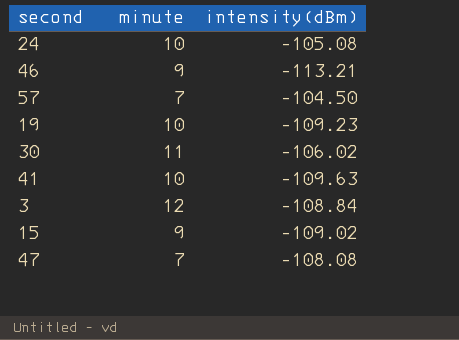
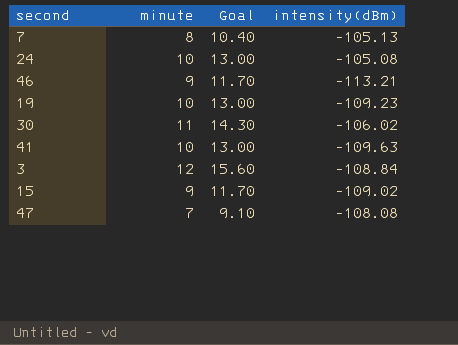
column Goal | formula: none -> [minute] * 1.3
row 57: 7 | -104.50 -> none
row 7: none -> 8 | 10.40 | -105.13

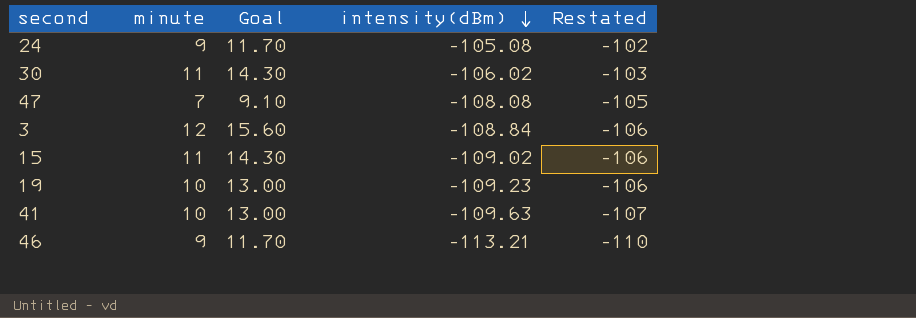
row order: none -> intensity(dBm) descending
column Restated | formula: none -> [intensity(dBm)] + 3
row 7: 8 | 10.40 | -105.13 -> none
24 | minute: 10 -> 9
24 | Goal: 13.00 -> 11.70
15 | minute: 9 -> 11
15 | Goal: 11.70 -> 14.30

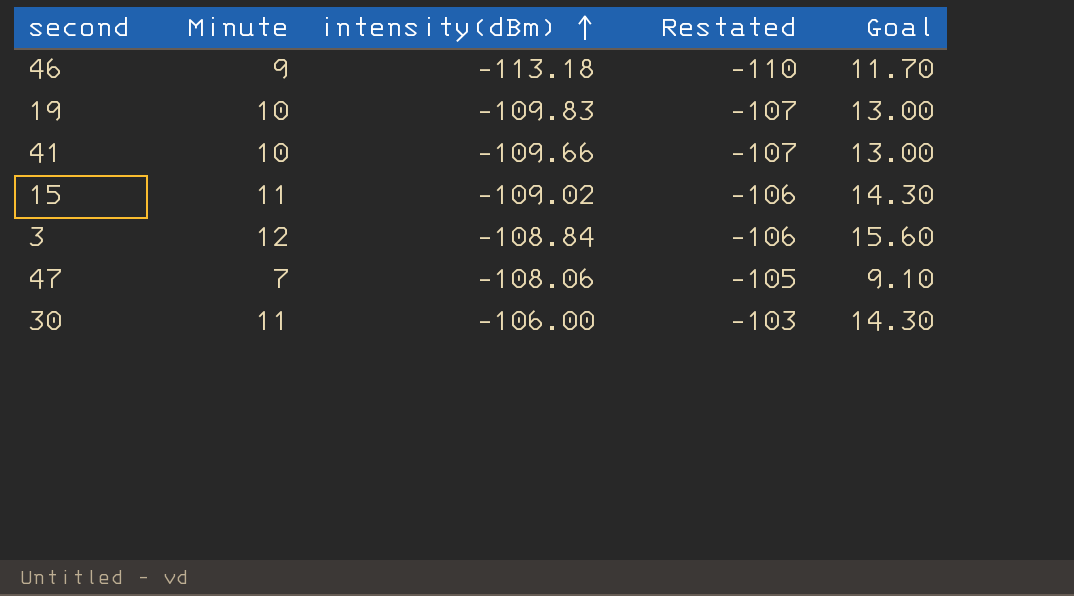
row order: intensity(dBm) descending -> intensity(dBm) ascending
column name: minute -> Minute
column Goal | position: 3 -> 5
row 24: 9 | 11.70 | -105.08 | -102 -> none
46 | intensity(dBm): -113.21 -> -113.18
19 | intensity(dBm): -109.23 -> -109.83
19 | Restated: -106 -> -107
41 | intensity(dBm): -109.63 -> -109.66
47 | intensity(dBm): -108.08 -> -108.06
30 | intensity(dBm): -106.02 -> -106.00

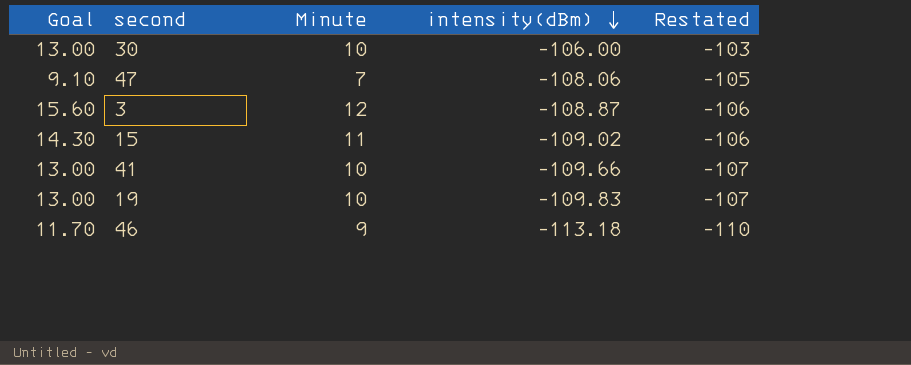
row order: intensity(dBm) ascending -> intensity(dBm) descending
column Goal | position: 5 -> 1
30 | Goal: 14.30 -> 13.00
30 | Minute: 11 -> 10
3 | intensity(dBm): -108.84 -> -108.87

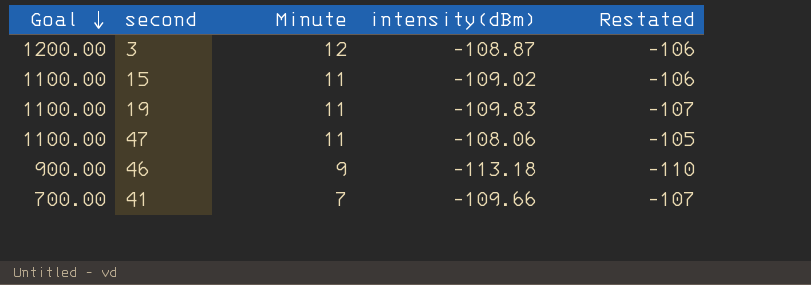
row order: intensity(dBm) descending -> Goal descending
column Goal | formula: [Minute] * 1.3 -> [Minute] * 100
row 30: 13.00 | 10 | -106.00 | -103 -> none
19 | Minute: 10 -> 11
47 | Minute: 7 -> 11
41 | Minute: 10 -> 7

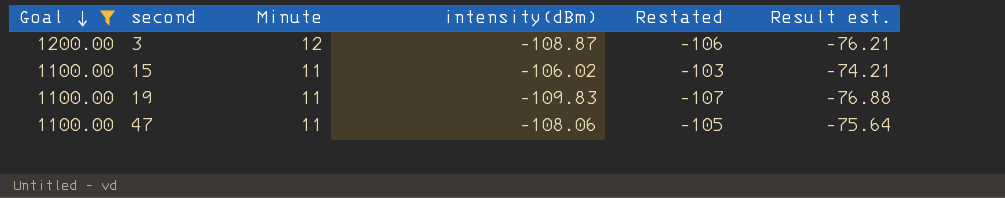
filter: none -> Goal >= 1100.00
column Result est. | formula: none -> [intensity(dBm)] * 0.7
15 | intensity(dBm): -109.02 -> -106.02
15 | Restated: -106 -> -103

